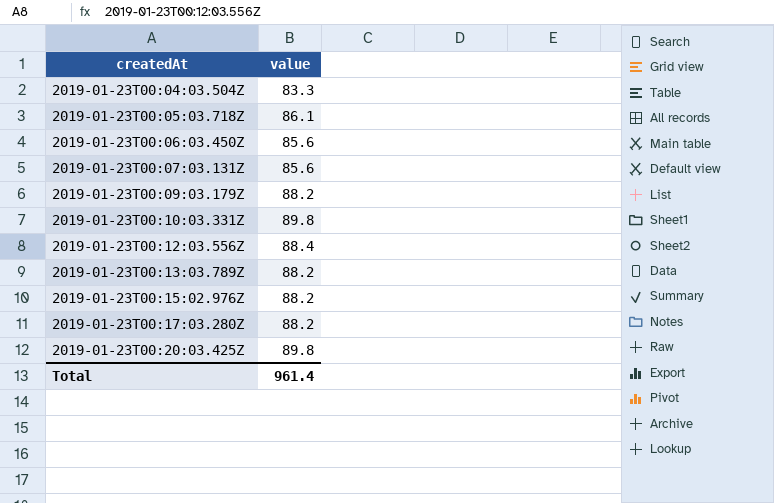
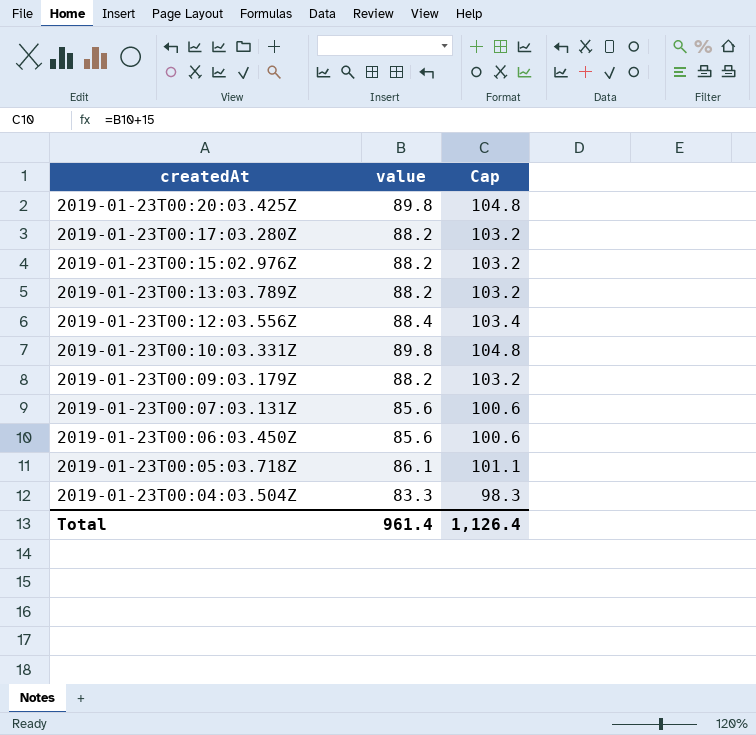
row order: createdAt ascending -> createdAt descending
column Cap | formula: none -> [value] + 15

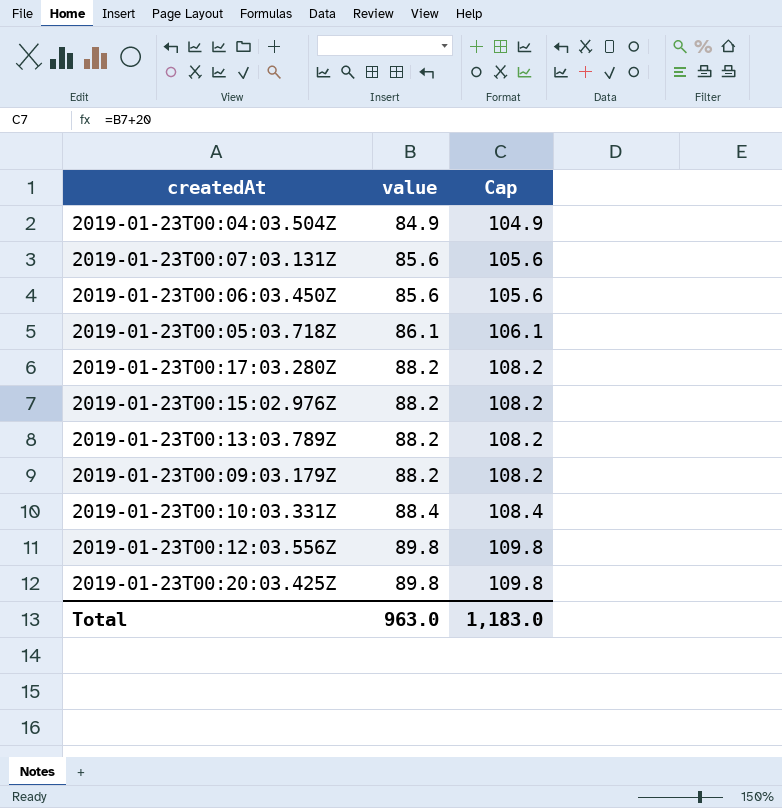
row order: createdAt descending -> value ascending
column Cap | formula: [value] + 15 -> [value] + 20
2019-01-23T00:04:03.504Z | value: 83.3 -> 84.9
2019-01-23T00:10:03.331Z | value: 89.8 -> 88.4
2019-01-23T00:12:03.556Z | value: 88.4 -> 89.8
Total | value: 961.4 -> 963.0
Total | Cap: 1,126.4 -> 1,183.0

